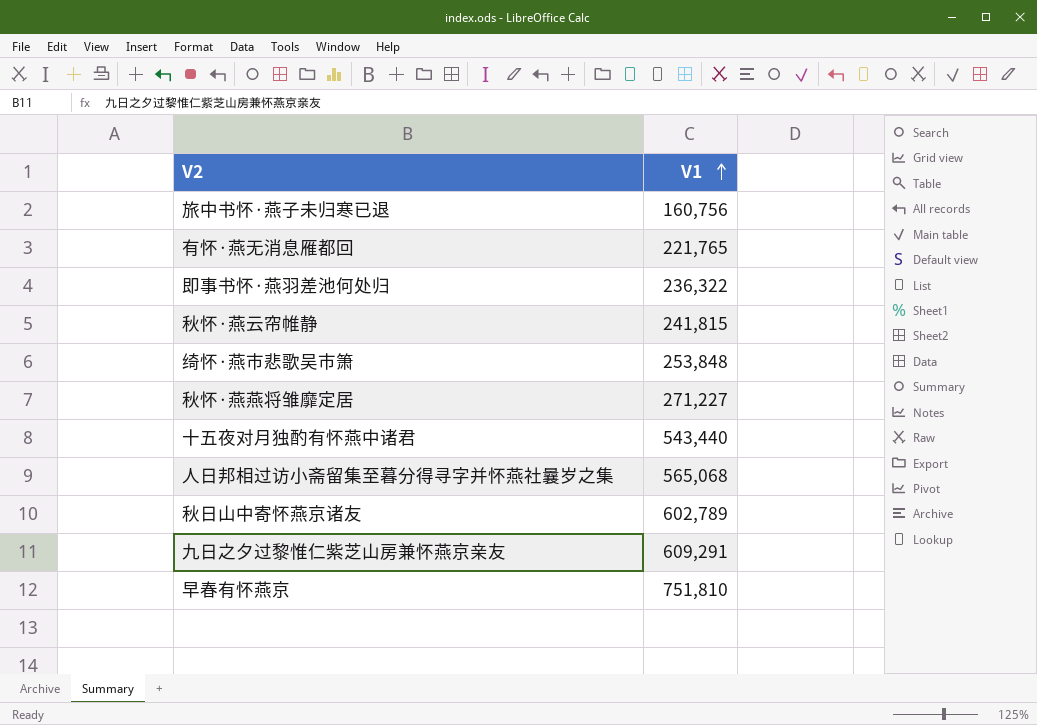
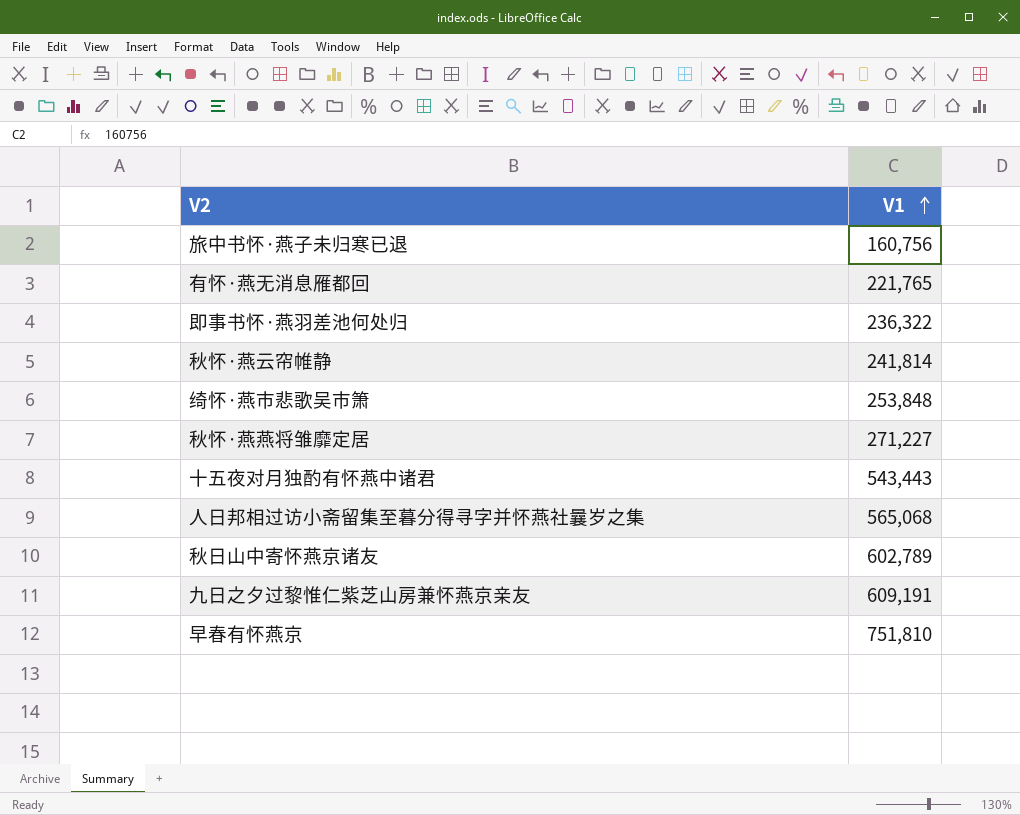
秋怀·燕云帘帷静 | V1: 241,815 -> 241,814
十五夜对月独酌有怀燕中诸君 | V1: 543,440 -> 543,443
九日之夕过黎惟仁紫芝山房兼怀燕京亲友 | V1: 609,291 -> 609,191

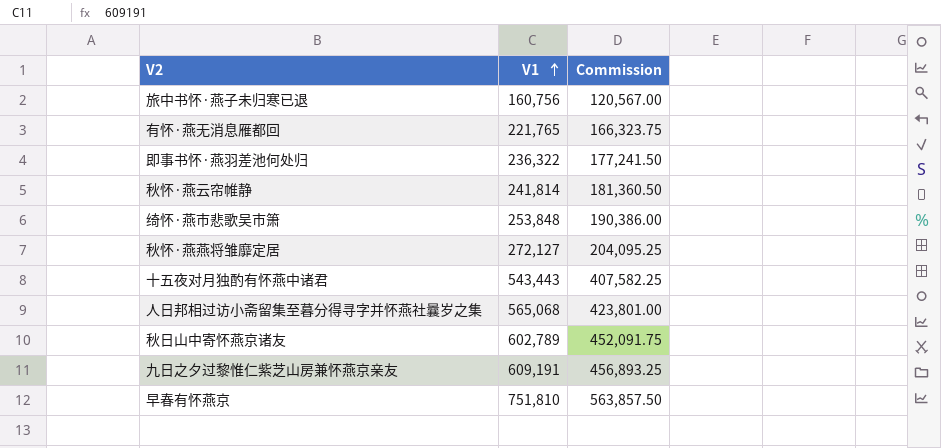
column Commission | formula: none -> [V1] * 0.75
秋怀·燕燕将雏靡定居 | V1: 271,227 -> 272,127

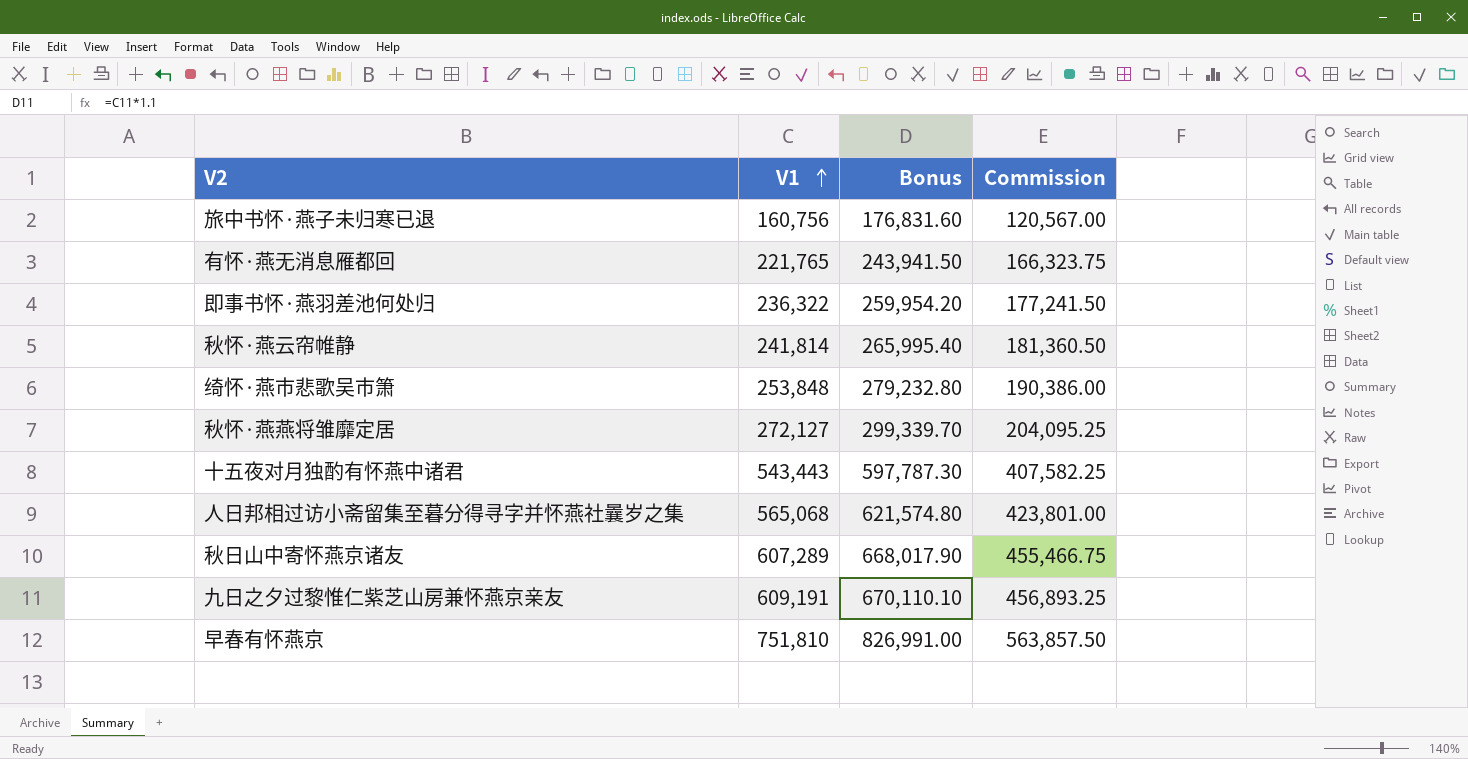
column Bonus | formula: none -> [V1] * 1.1
秋日山中寄怀燕京诸友 | V1: 602,789 -> 607,289
秋日山中寄怀燕京诸友 | Commission: 452,091.75 -> 455,466.75

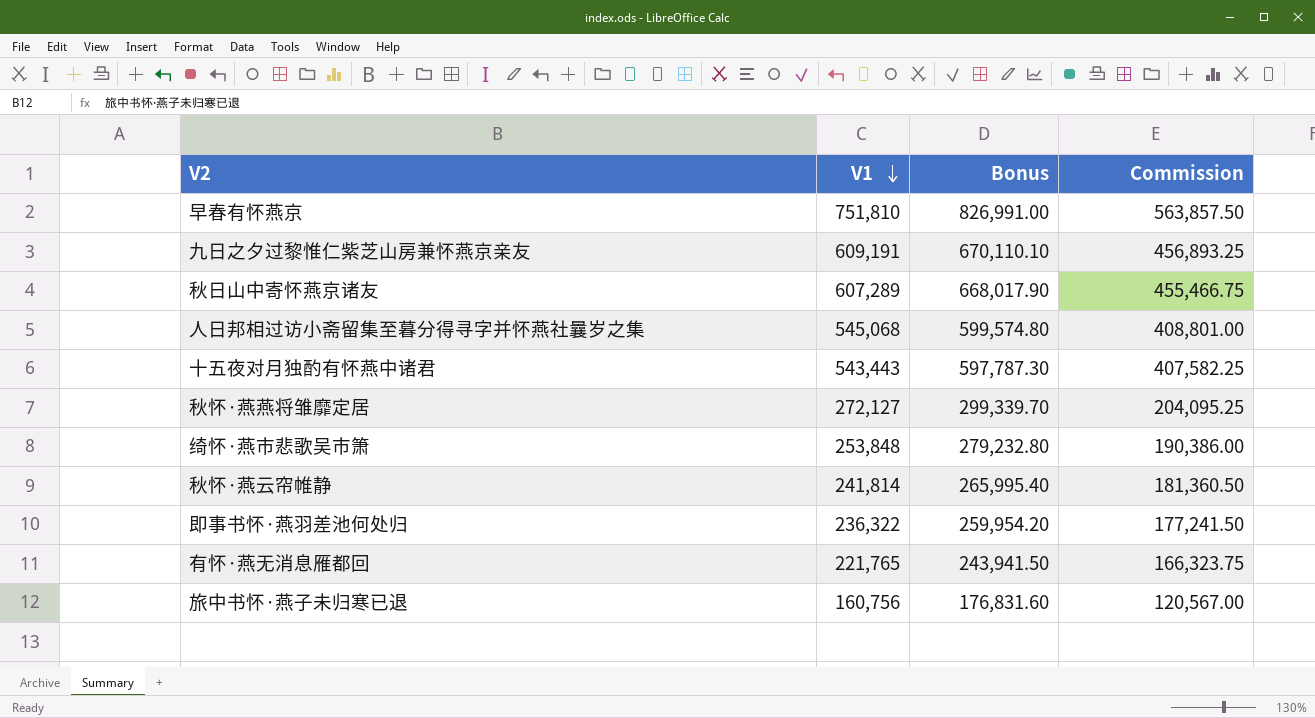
row order: V1 ascending -> V1 descending
人日邦相过访小斋留集至暮分得寻字并怀燕社曩岁之集 | V1: 565,068 -> 545,068
人日邦相过访小斋留集至暮分得寻字并怀燕社曩岁之集 | Bonus: 621,574.80 -> 599,574.80
人日邦相过访小斋留集至暮分得寻字并怀燕社曩岁之集 | Commission: 423,801.00 -> 408,801.00

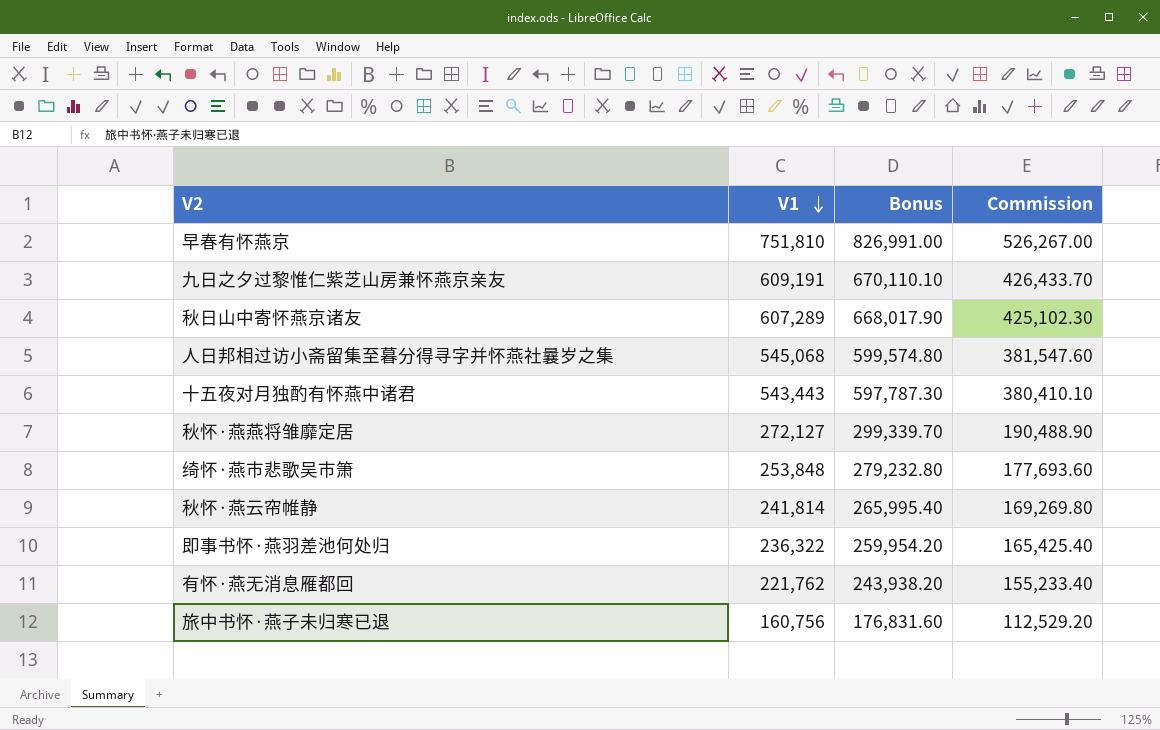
column Commission | formula: [V1] * 0.75 -> [V1] * 0.7
有怀·燕无消息雁都回 | V1: 221,765 -> 221,762
有怀·燕无消息雁都回 | Bonus: 243,941.50 -> 243,938.20

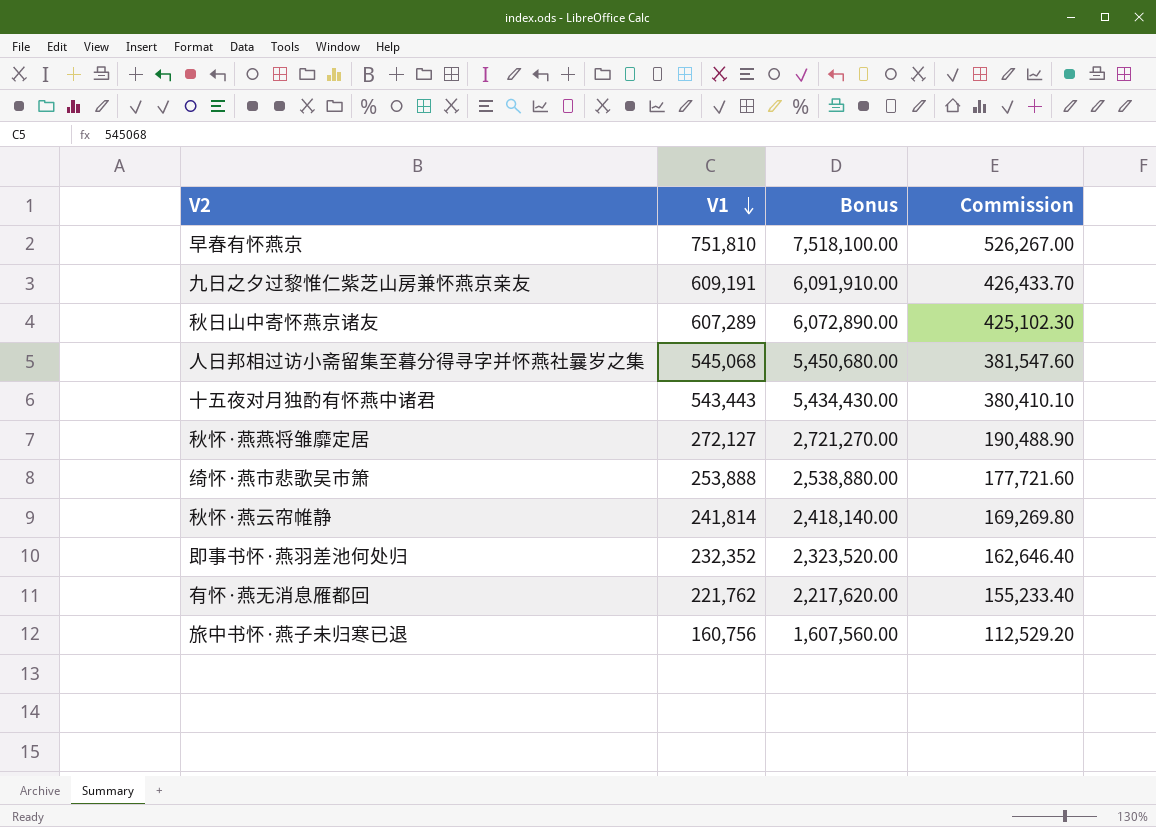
column Bonus | formula: [V1] * 1.1 -> [V1] * 10
绮怀·燕市悲歌吴市箫 | V1: 253,848 -> 253,888
绮怀·燕市悲歌吴市箫 | Commission: 177,693.60 -> 177,721.60
即事书怀·燕羽差池何处归 | V1: 236,322 -> 232,352
即事书怀·燕羽差池何处归 | Commission: 165,425.40 -> 162,646.40

